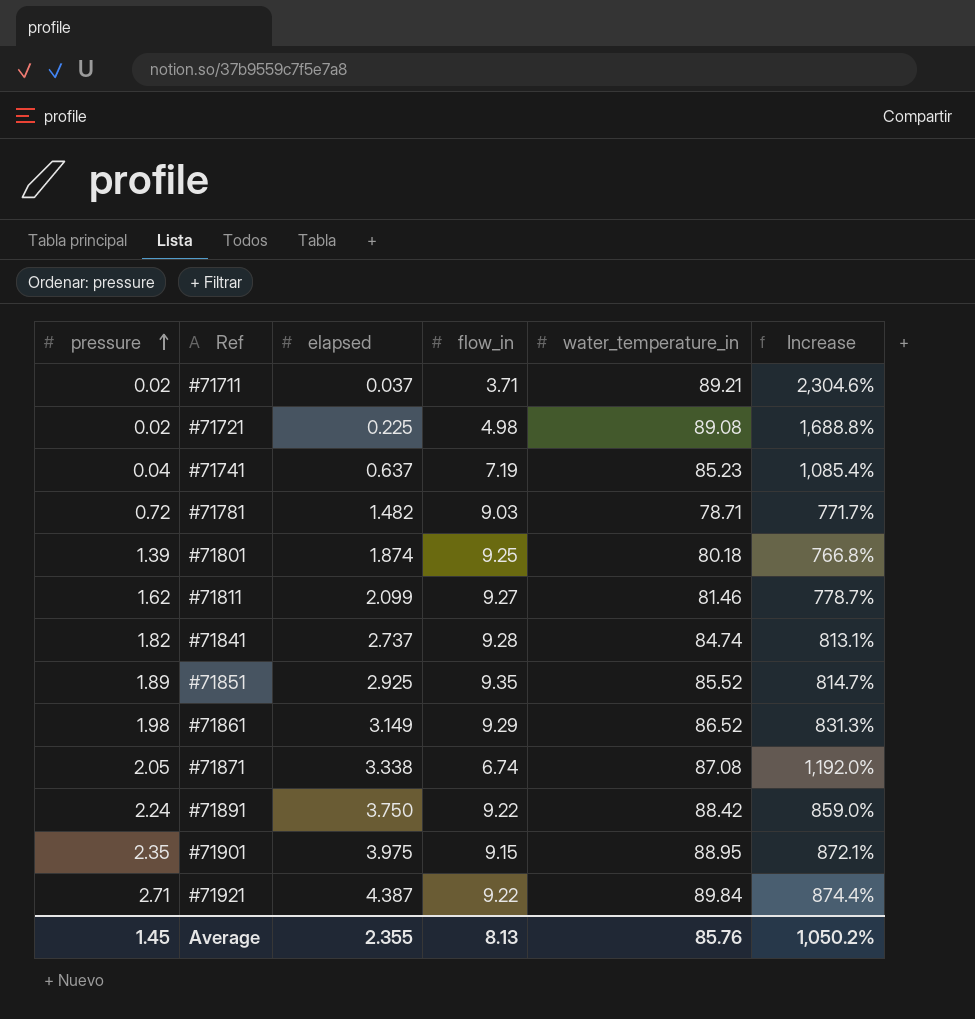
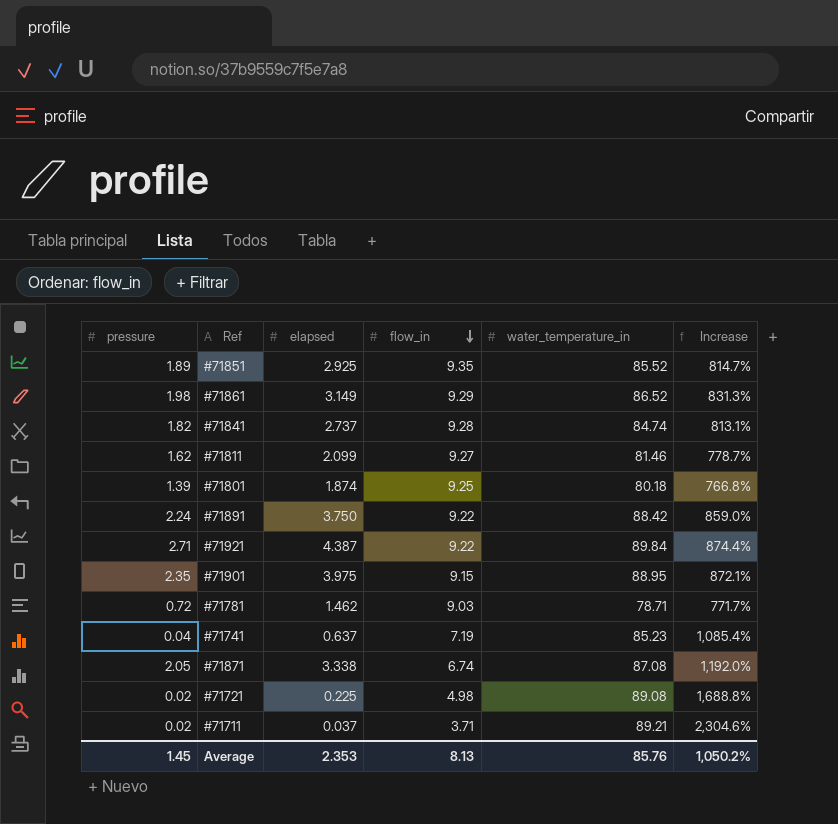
row order: pressure ascending -> flow_in descending
#71781 | elapsed: 1.482 -> 1.462
Average | elapsed: 2.355 -> 2.353

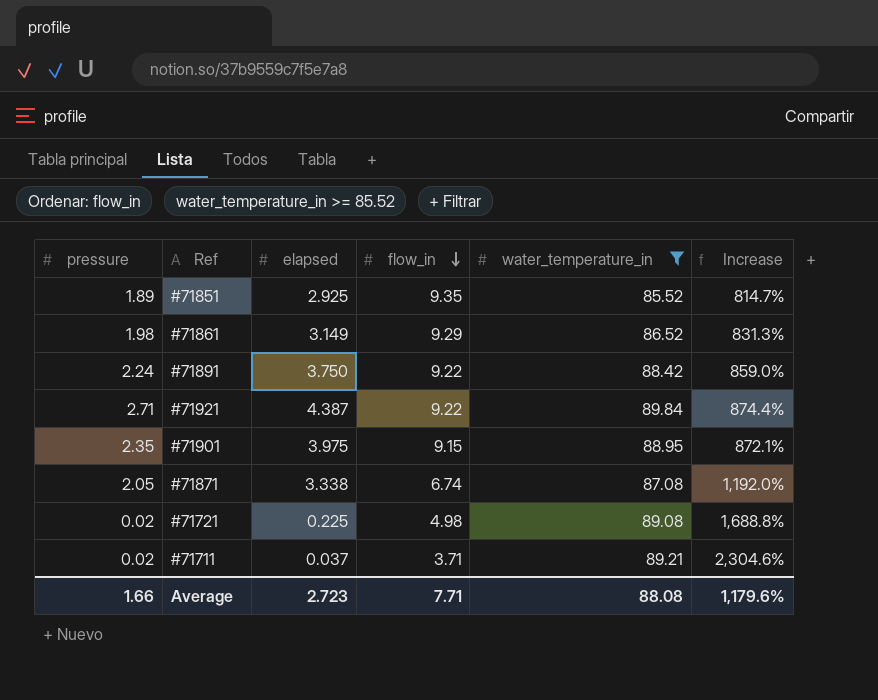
filter: none -> water_temperature_in >= 85.52
Average | pressure: 1.45 -> 1.66
Average | elapsed: 2.353 -> 2.723
Average | flow_in: 8.13 -> 7.71
Average | water_temperature_in: 85.76 -> 88.08
Average | Increase: 1,050.2% -> 1,179.6%

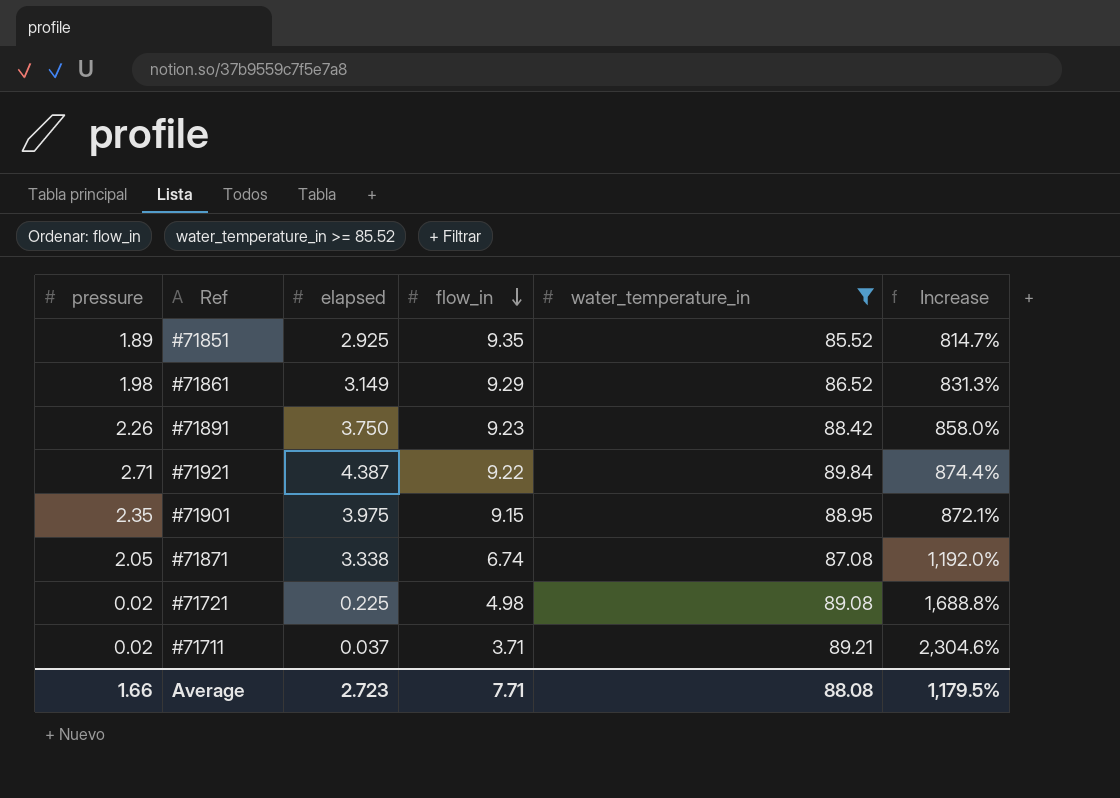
#71891 | pressure: 2.24 -> 2.26
#71891 | flow_in: 9.22 -> 9.23
#71891 | Increase: 859.0% -> 858.0%
Average | Increase: 1,179.6% -> 1,179.5%

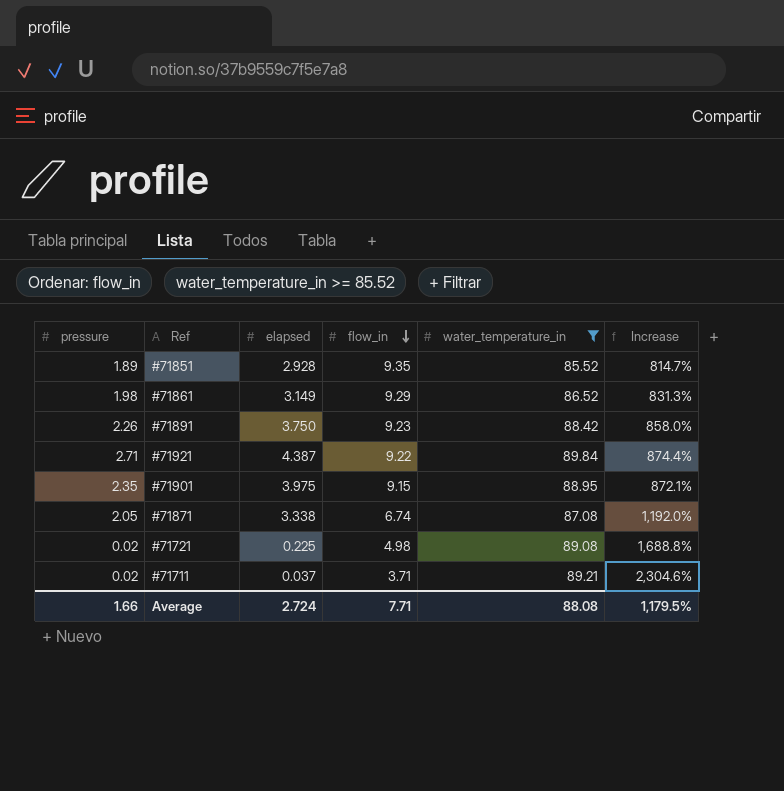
#71851 | elapsed: 2.925 -> 2.928
Average | elapsed: 2.723 -> 2.724

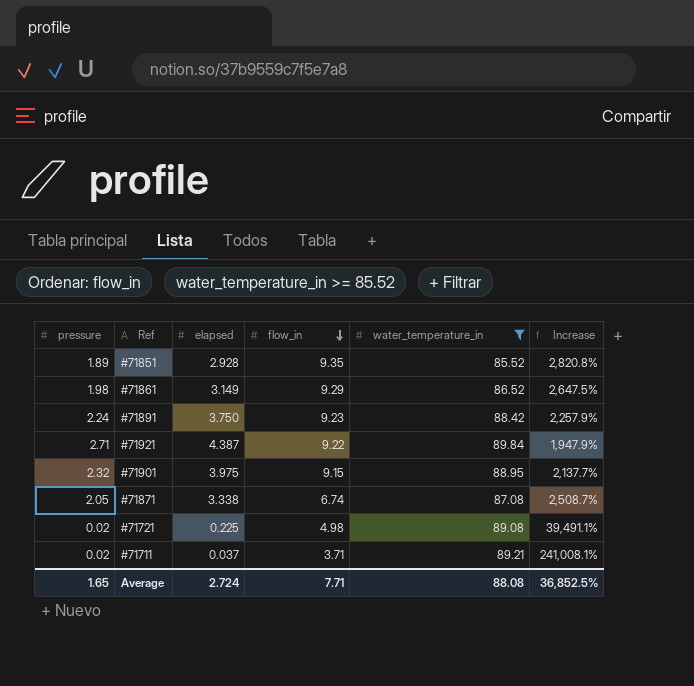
column Increase | formula: ([water_temperature_in] - [flow_in]) / [flow_in] -> ([water_temperature_in] - [elapsed]) / [elapsed]
#71891 | pressure: 2.26 -> 2.24
#71901 | pressure: 2.35 -> 2.32
Average | pressure: 1.66 -> 1.65
Average | Increase: 1,179.5% -> 36,852.5%

